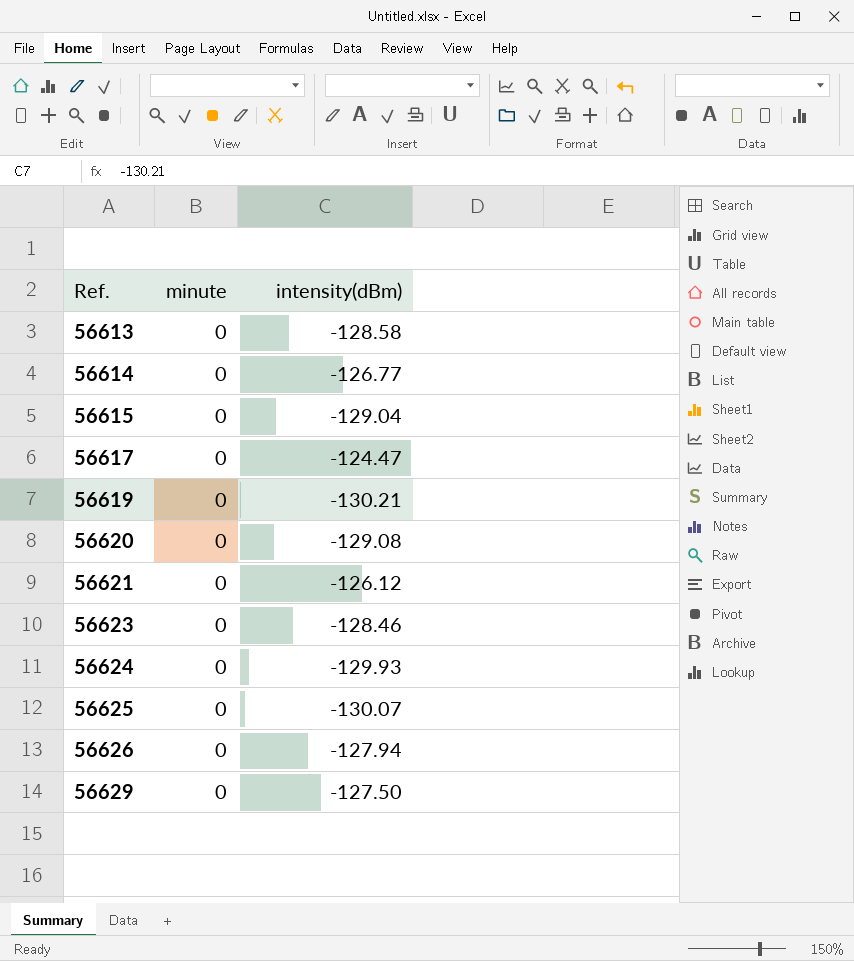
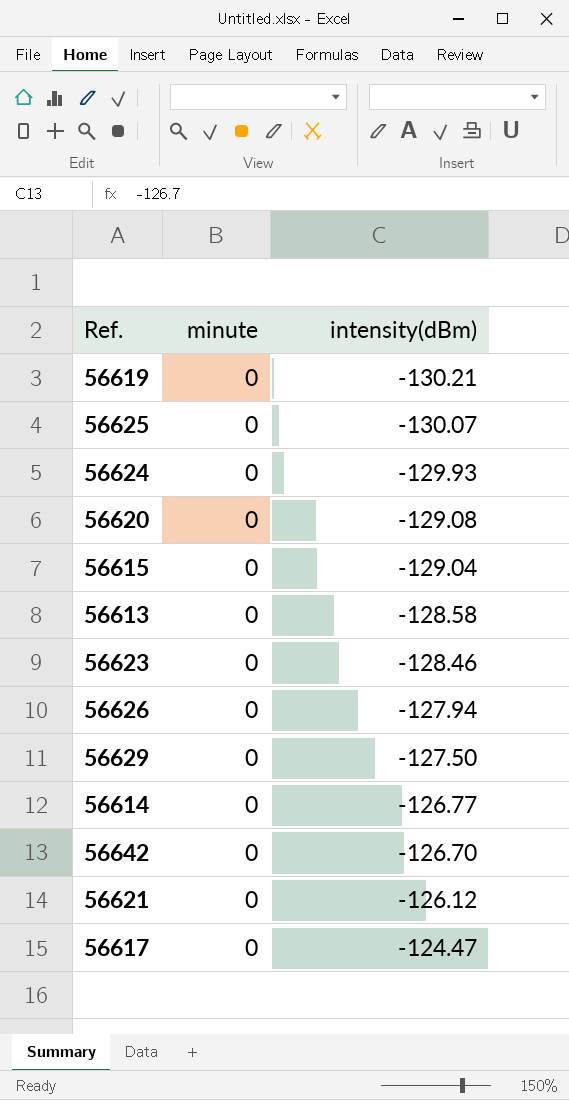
row order: Ref. ascending -> intensity(dBm) ascending
row 56642: none -> 0 | -126.70

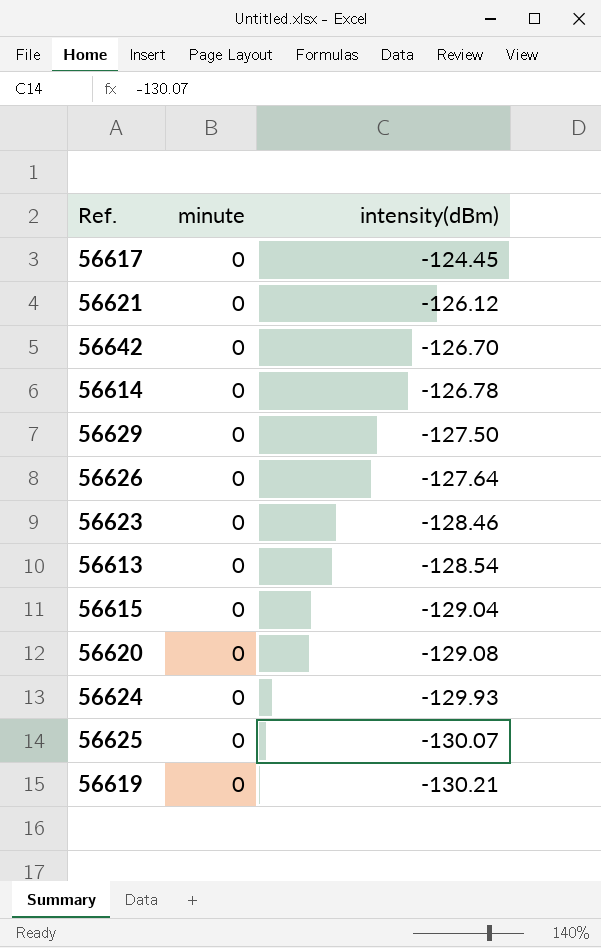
row order: intensity(dBm) ascending -> intensity(dBm) descending
56617 | intensity(dBm): -124.47 -> -124.45
56614 | intensity(dBm): -126.77 -> -126.78
56626 | intensity(dBm): -127.94 -> -127.64
56613 | intensity(dBm): -128.58 -> -128.54

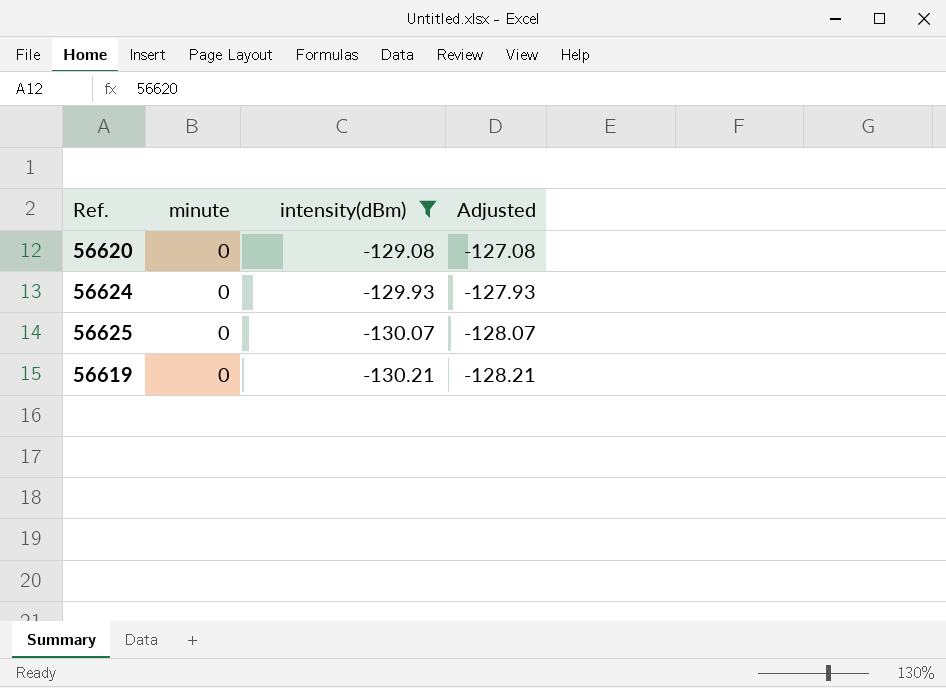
filter: none -> intensity(dBm) <= -129.08
column Adjusted | formula: none -> [intensity(dBm)] + 2

